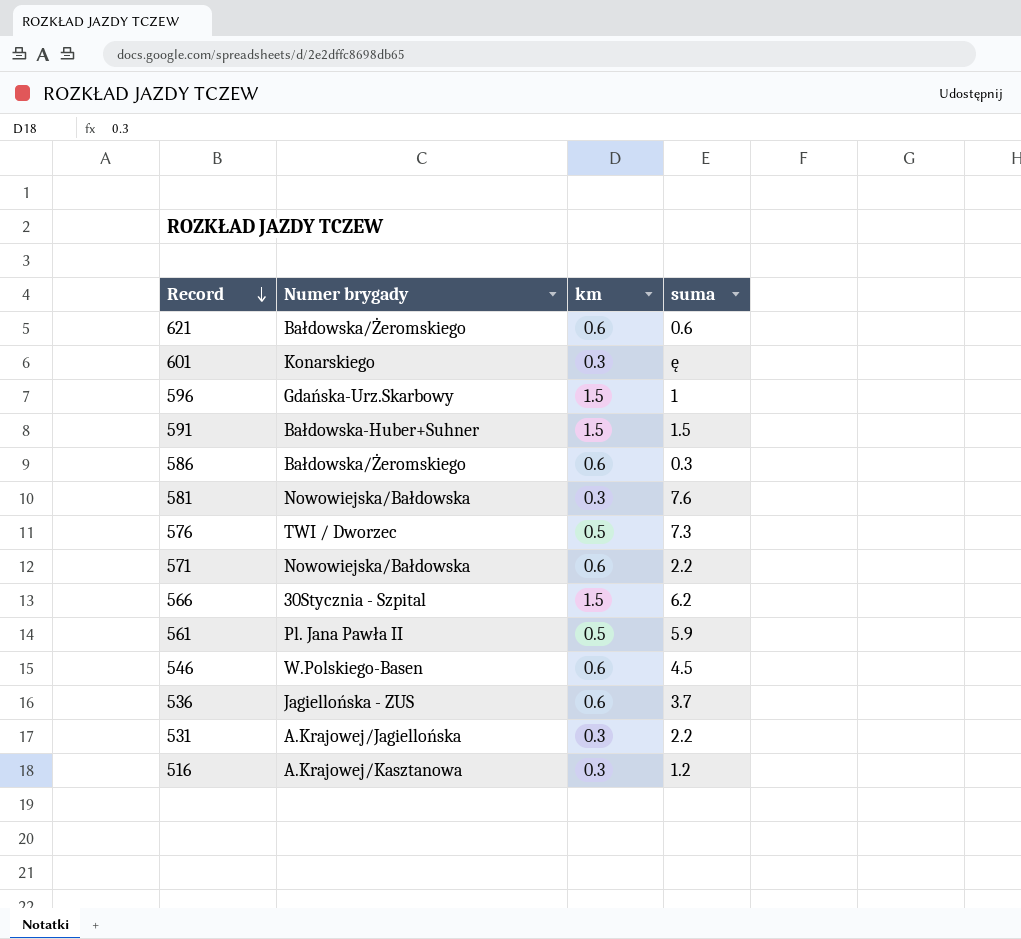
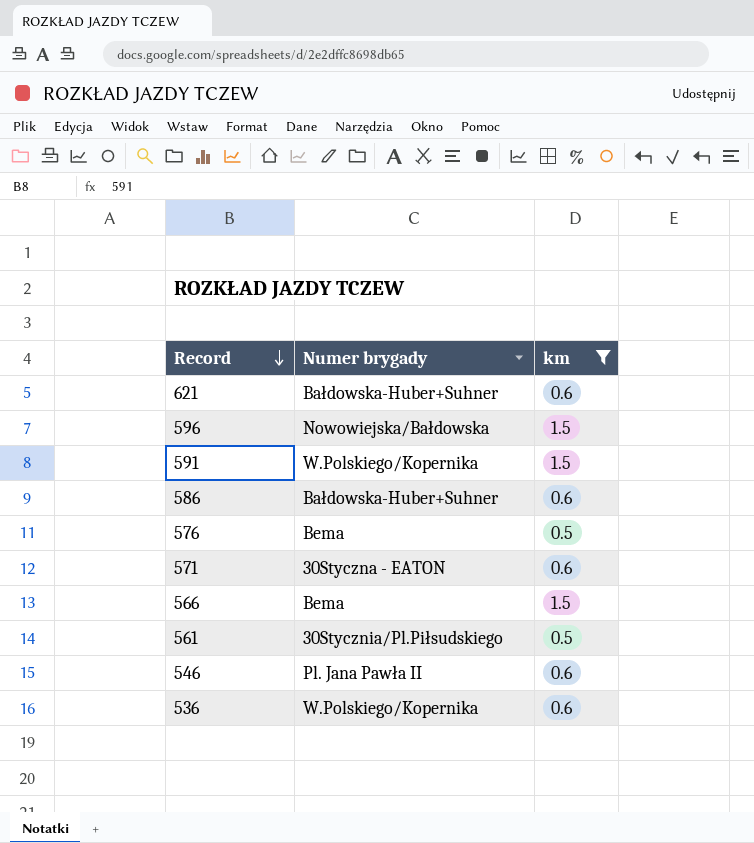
filter: none -> km != 0.3
column suma | position: 4 -> none
621 | Numer brygady: Bałdowska/Żeromskiego -> Bałdowska-Huber+Suhner
596 | Numer brygady: Gdańska-Urz.Skarbowy -> Nowowiejska/Bałdowska
591 | Numer brygady: Bałdowska-Huber+Suhner -> W.Polskiego/Kopernika
586 | Numer brygady: Bałdowska/Żeromskiego -> Bałdowska-Huber+Suhner
576 | Numer brygady: TWI / Dworzec -> Bema
571 | Numer brygady: Nowowiejska/Bałdowska -> 30Styczna - EATON
566 | Numer brygady: 30Stycznia - Szpital -> Bema
561 | Numer brygady: Pl. Jana Pawła II -> 30Stycznia/Pl.Piłsudskiego
546 | Numer brygady: W.Polskiego-Basen -> Pl. Jana Pawła II
536 | Numer brygady: Jagiellońska - ZUS -> W.Polskiego/Kopernika

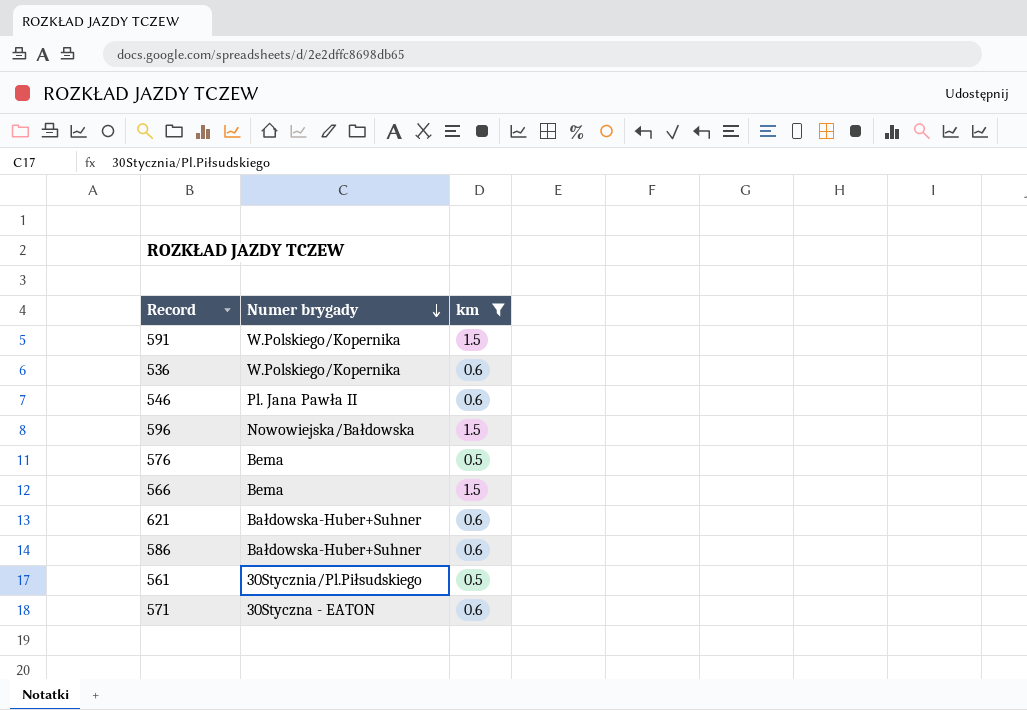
row order: Record descending -> Numer brygady descending

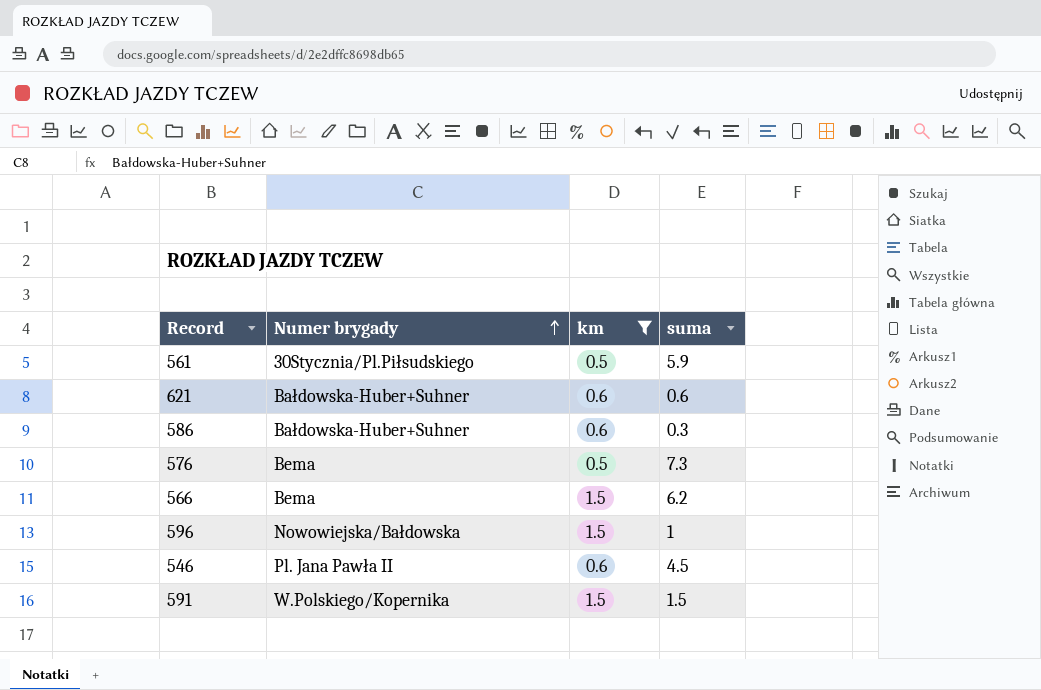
row order: Numer brygady descending -> Numer brygady ascending
column suma | position: none -> 4
row 536: W.Polskiego/Kopernika | 0.6 -> none
row 571: 30Styczna - EATON | 0.6 -> none

